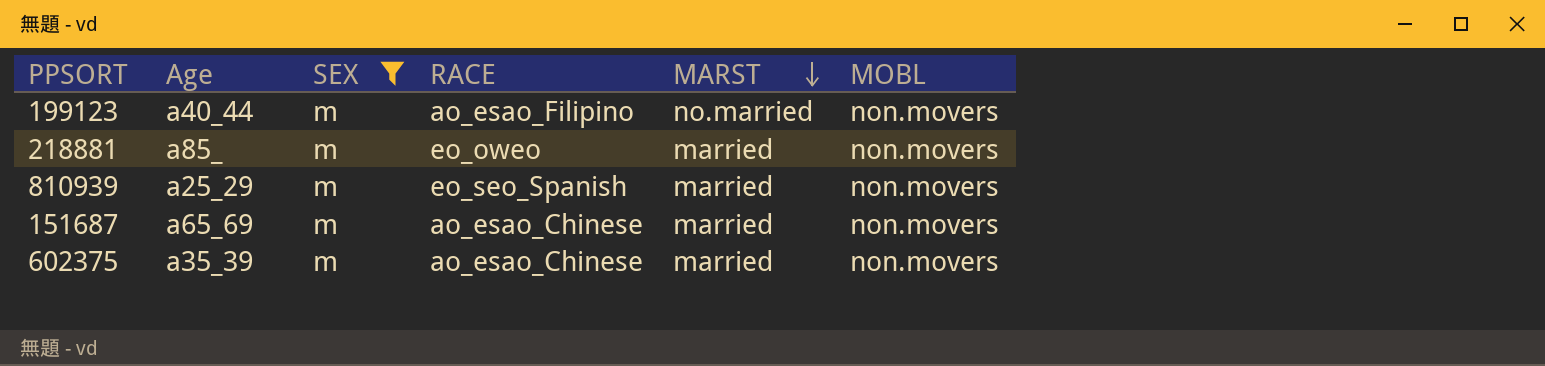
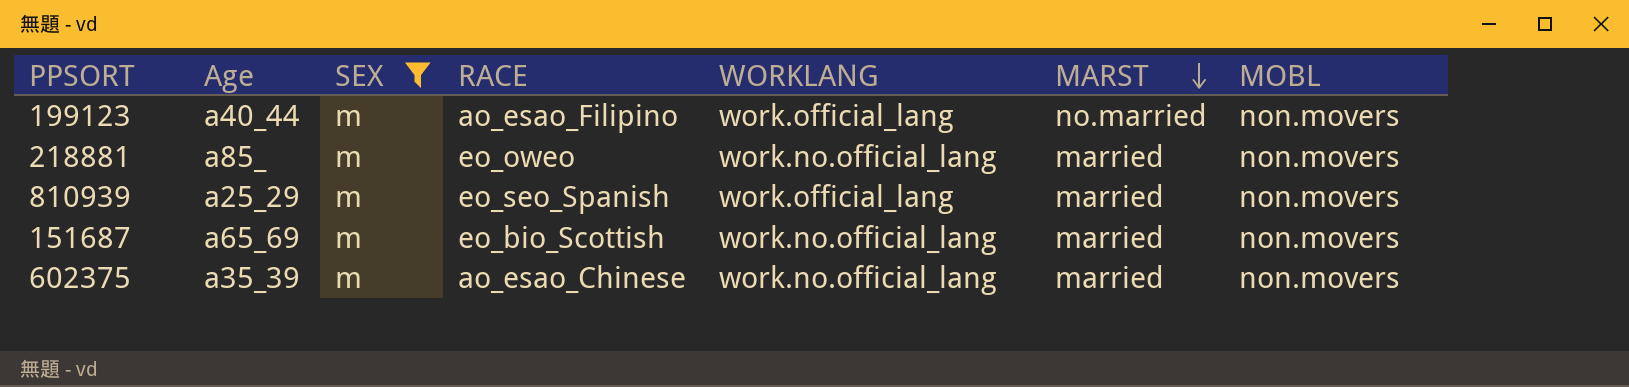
column WORKLANG | position: none -> 5
151687 | RACE: ao_esao_Chinese -> eo_bio_Scottish

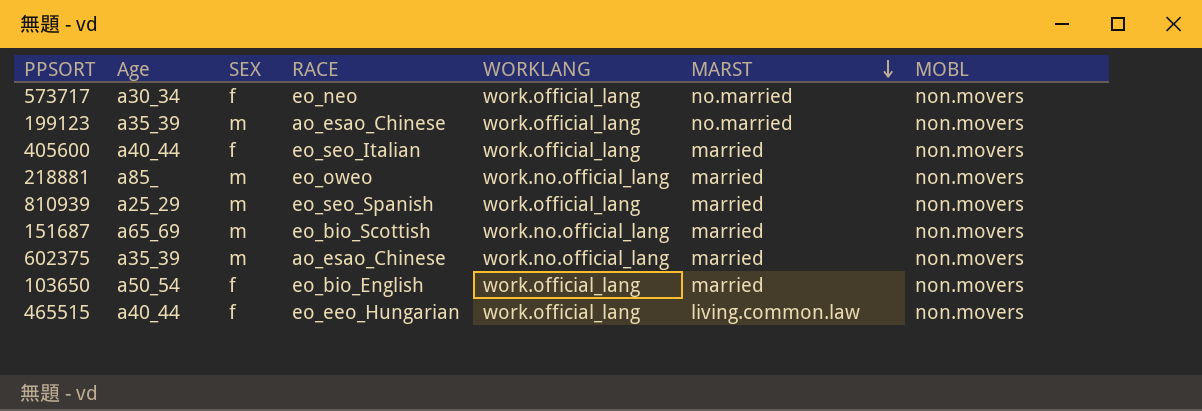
filter: SEX = m -> none
199123 | Age: a40_44 -> a35_39
199123 | RACE: ao_esao_Filipino -> ao_esao_Chinese

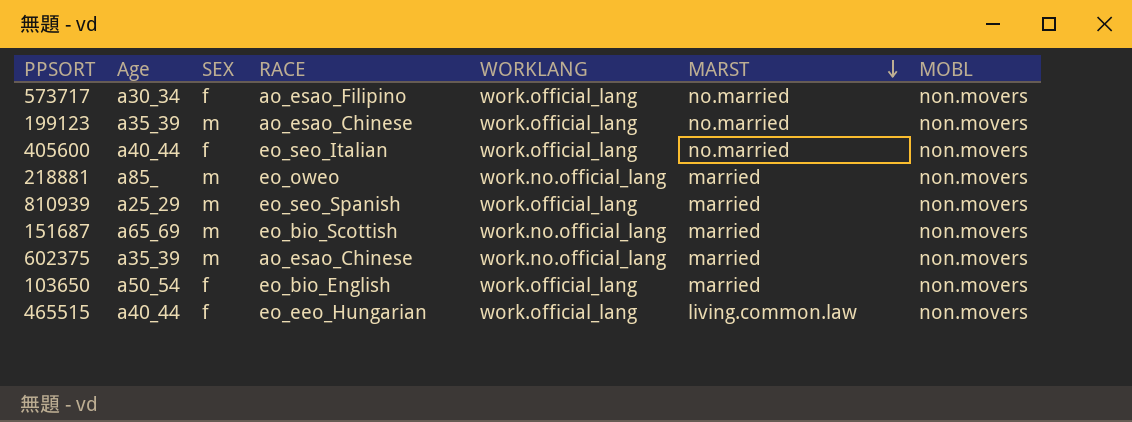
573717 | RACE: eo_neo -> ao_esao_Filipino
405600 | MARST: married -> no.married

